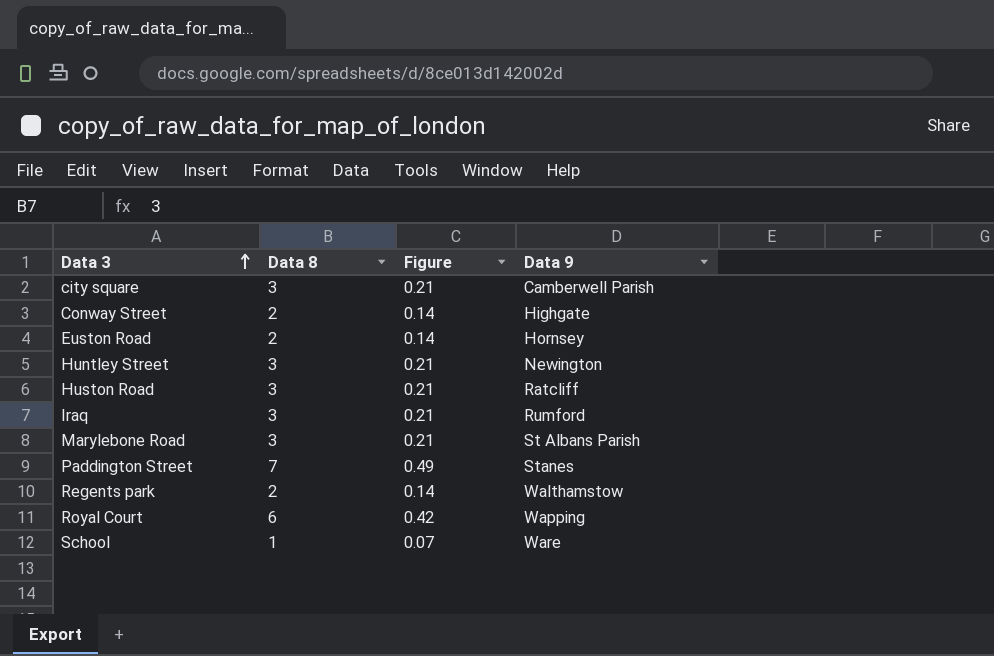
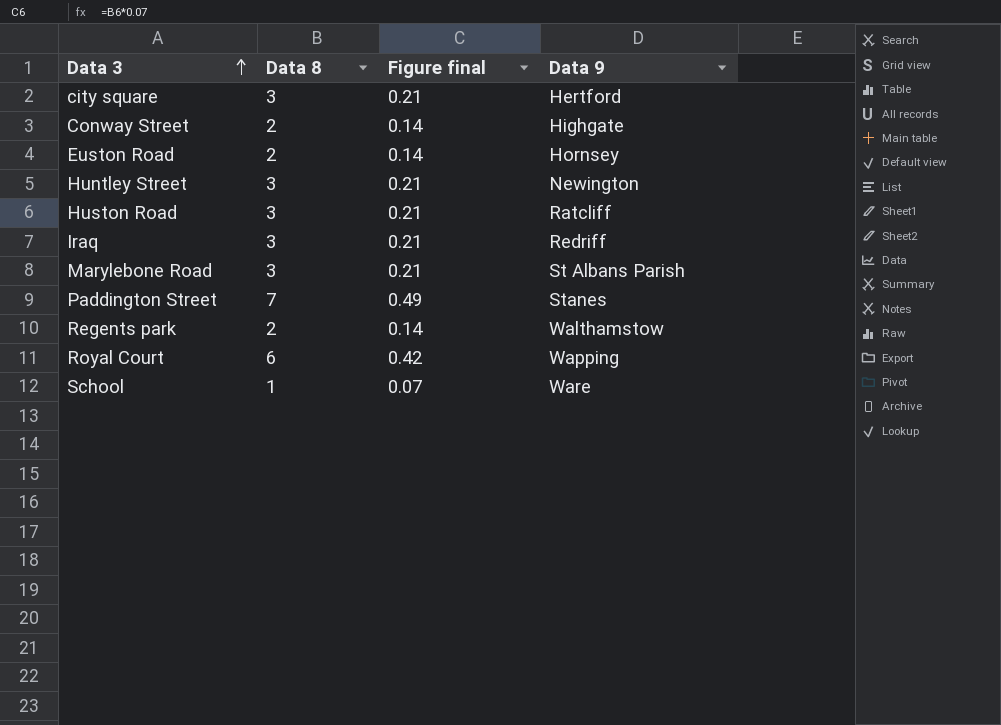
column name: Figure -> Figure final
city square | Data 9: Camberwell Parish -> Hertford
Iraq | Data 9: Rumford -> Redriff

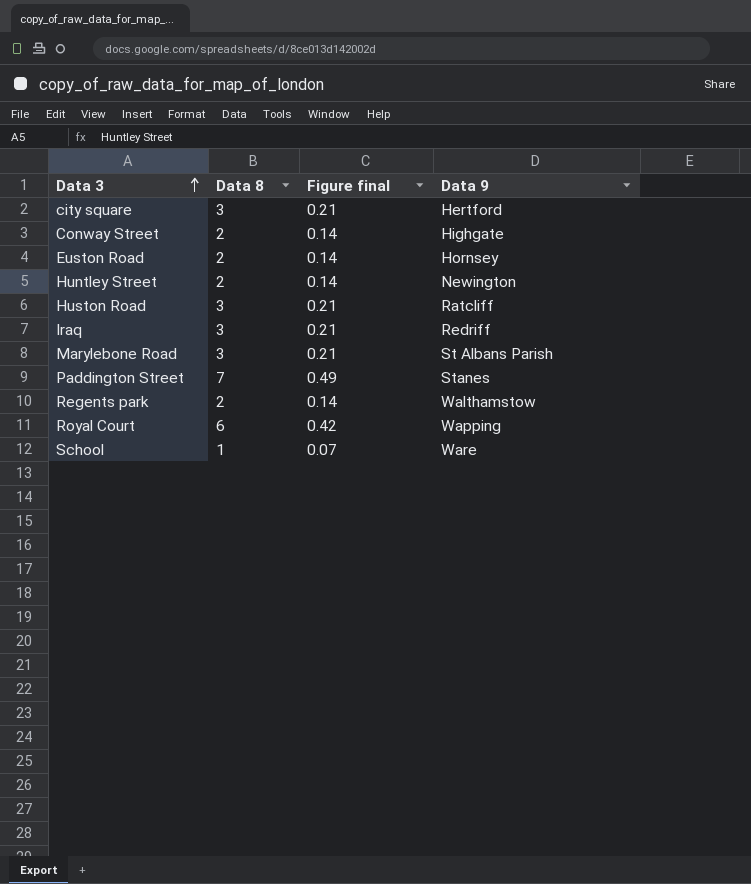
Huntley Street | Data 8: 3 -> 2
Huntley Street | Figure final: 0.21 -> 0.14

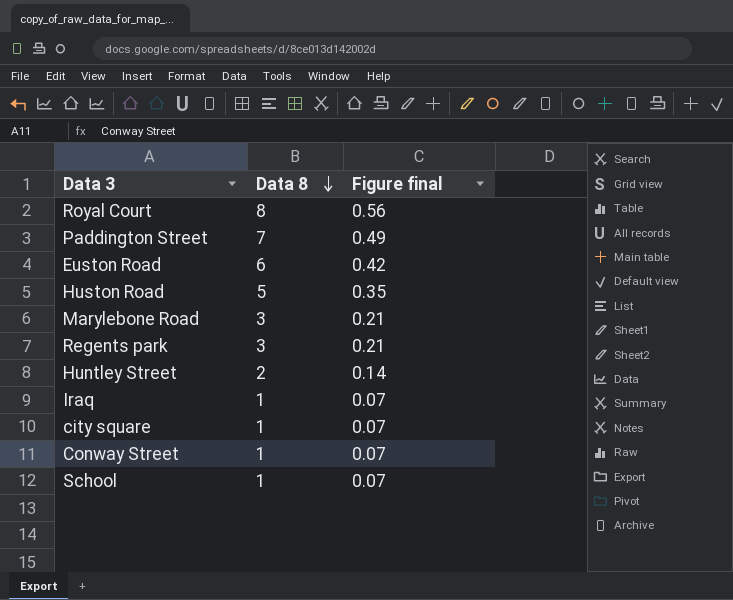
row order: Data 3 ascending -> Data 8 descending
column Data 9 | position: 4 -> none
Royal Court | Data 8: 6 -> 8
Royal Court | Figure final: 0.42 -> 0.56
Euston Road | Data 8: 2 -> 6
Euston Road | Figure final: 0.14 -> 0.42
Huston Road | Data 8: 3 -> 5
Huston Road | Figure final: 0.21 -> 0.35
Regents park | Data 8: 2 -> 3
Regents park | Figure final: 0.14 -> 0.21
Iraq | Data 8: 3 -> 1
Iraq | Figure final: 0.21 -> 0.07
city square | Data 8: 3 -> 1
city square | Figure final: 0.21 -> 0.07
Conway Street | Data 8: 2 -> 1
Conway Street | Figure final: 0.14 -> 0.07

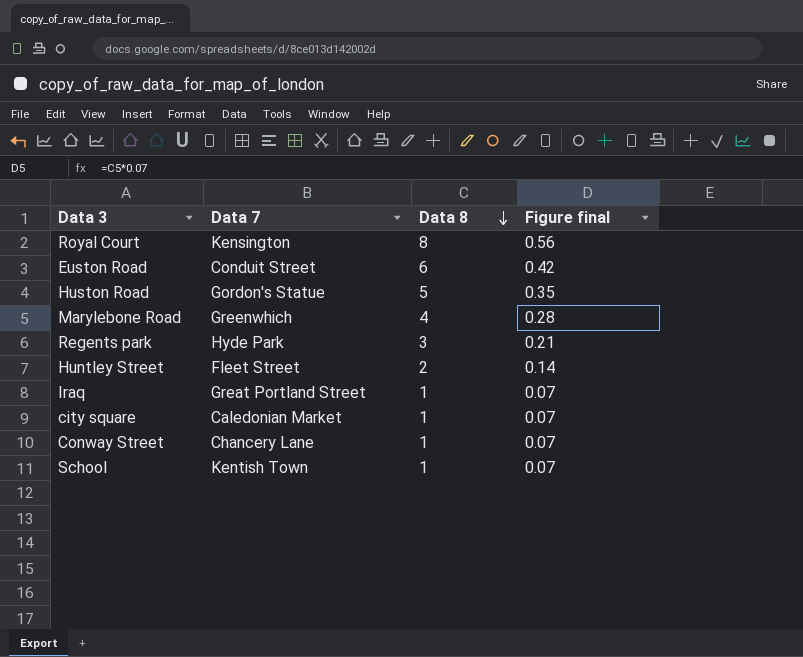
column Data 7 | position: none -> 2
row Paddington Street: 7 | 0.49 -> none
Marylebone Road | Data 8: 3 -> 4
Marylebone Road | Figure final: 0.21 -> 0.28

